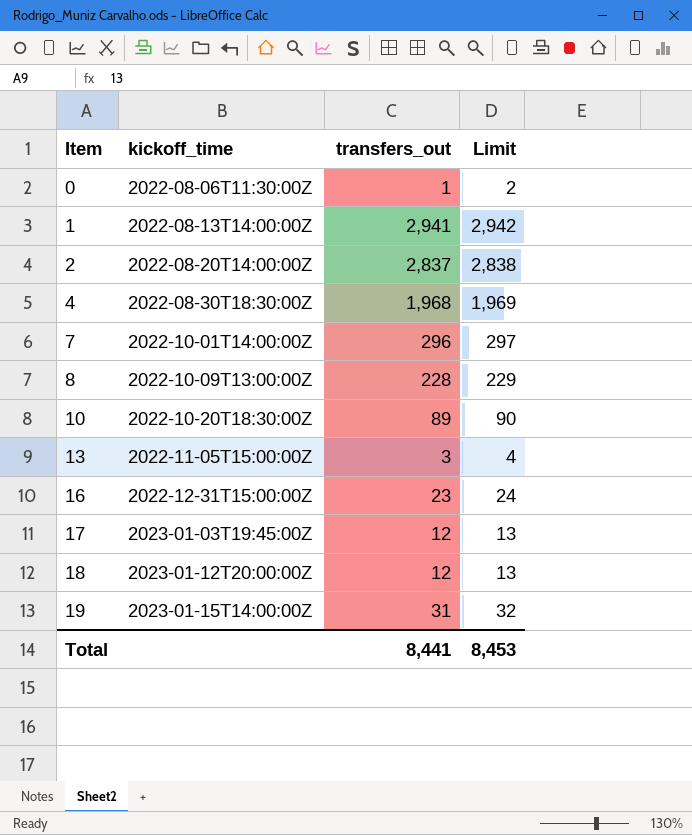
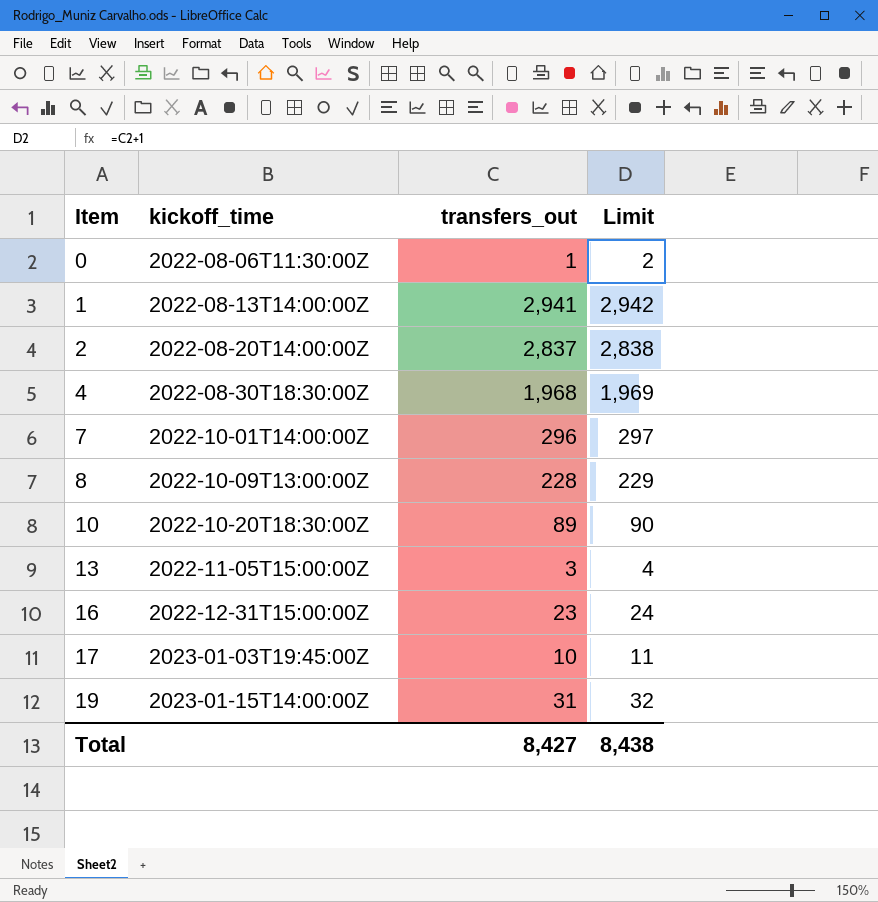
row 18: 2023-01-12T20:00:00Z | 12 | 13 -> none
17 | transfers_out: 12 -> 10
17 | Limit: 13 -> 11
Total | transfers_out: 8,441 -> 8,427
Total | Limit: 8,453 -> 8,438

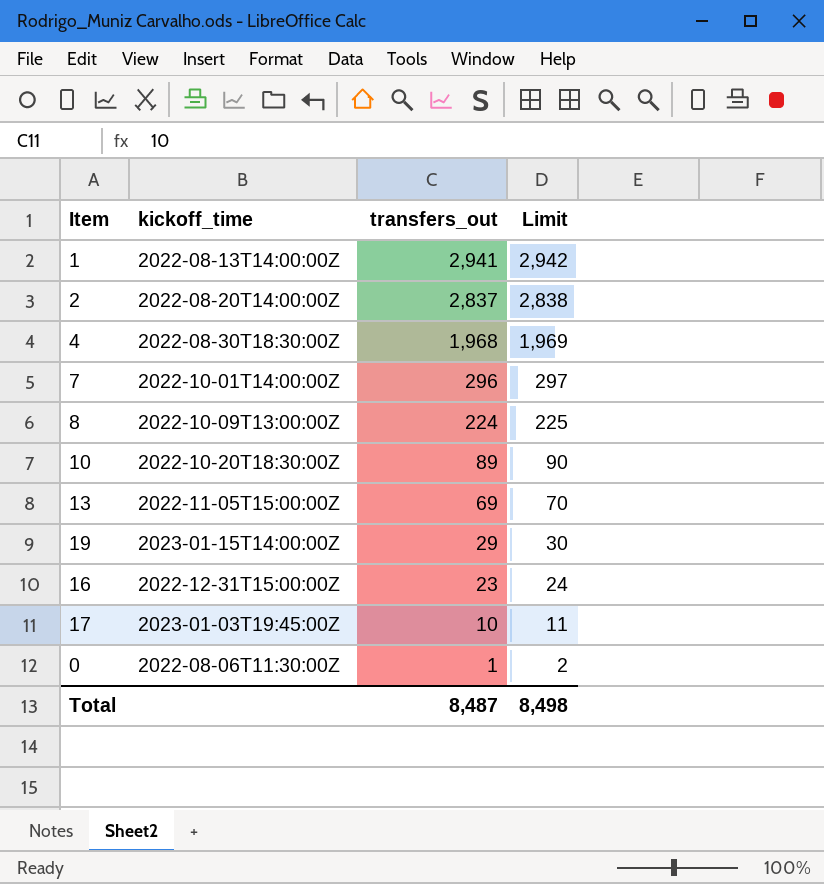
row order: Item ascending -> transfers_out descending
8 | transfers_out: 228 -> 224
8 | Limit: 229 -> 225
13 | transfers_out: 3 -> 69
13 | Limit: 4 -> 70
19 | transfers_out: 31 -> 29
19 | Limit: 32 -> 30
Total | transfers_out: 8,427 -> 8,487
Total | Limit: 8,438 -> 8,498

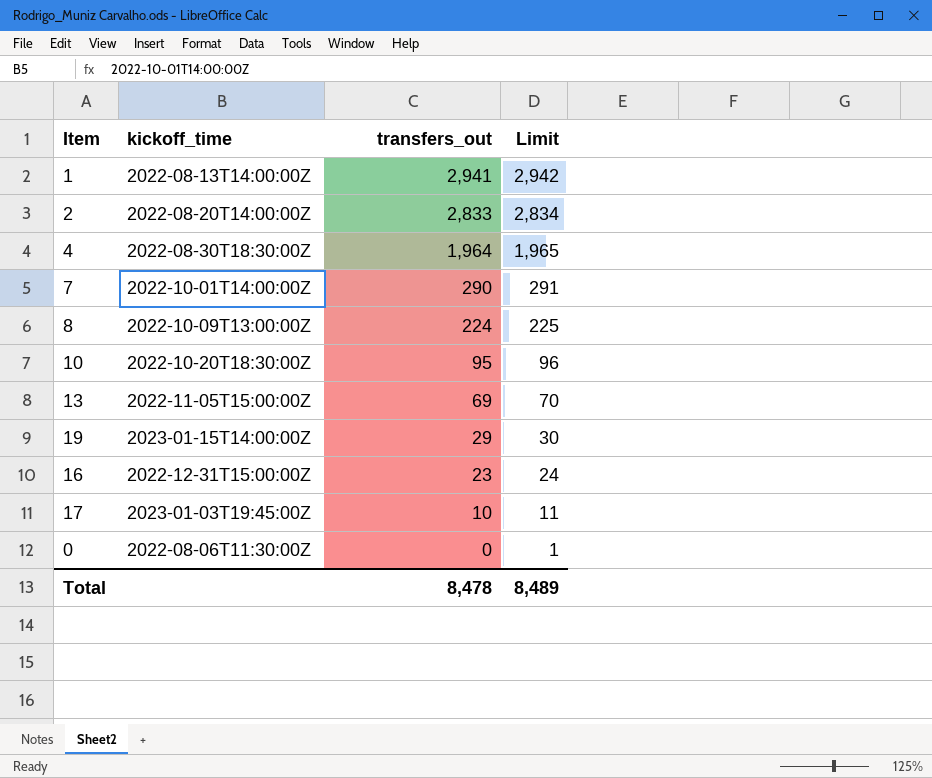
2 | transfers_out: 2,837 -> 2,833
2 | Limit: 2,838 -> 2,834
4 | transfers_out: 1,968 -> 1,964
4 | Limit: 1,969 -> 1,965
7 | transfers_out: 296 -> 290
7 | Limit: 297 -> 291
10 | transfers_out: 89 -> 95
10 | Limit: 90 -> 96
0 | transfers_out: 1 -> 0
0 | Limit: 2 -> 1
Total | transfers_out: 8,487 -> 8,478
Total | Limit: 8,498 -> 8,489

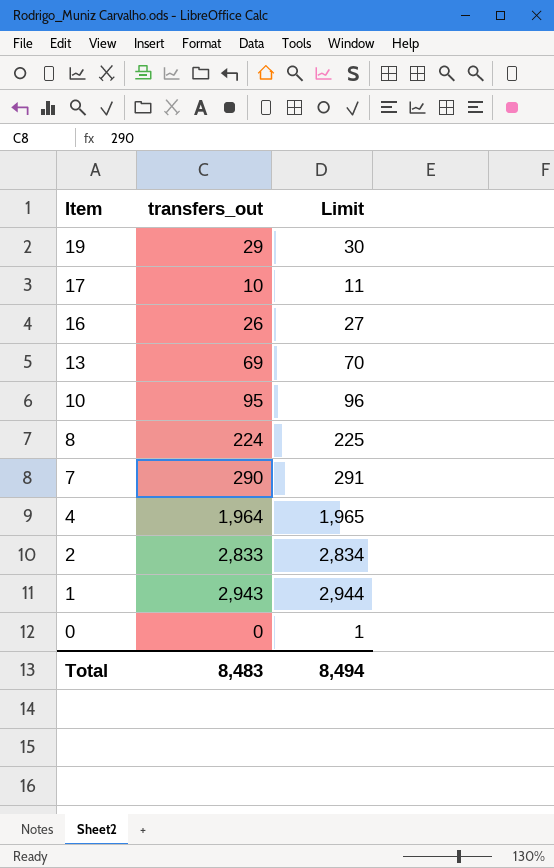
row order: transfers_out descending -> Item descending
column kickoff_time | position: 2 -> none
16 | transfers_out: 23 -> 26
16 | Limit: 24 -> 27
1 | transfers_out: 2,941 -> 2,943
1 | Limit: 2,942 -> 2,944
Total | transfers_out: 8,478 -> 8,483
Total | Limit: 8,489 -> 8,494

